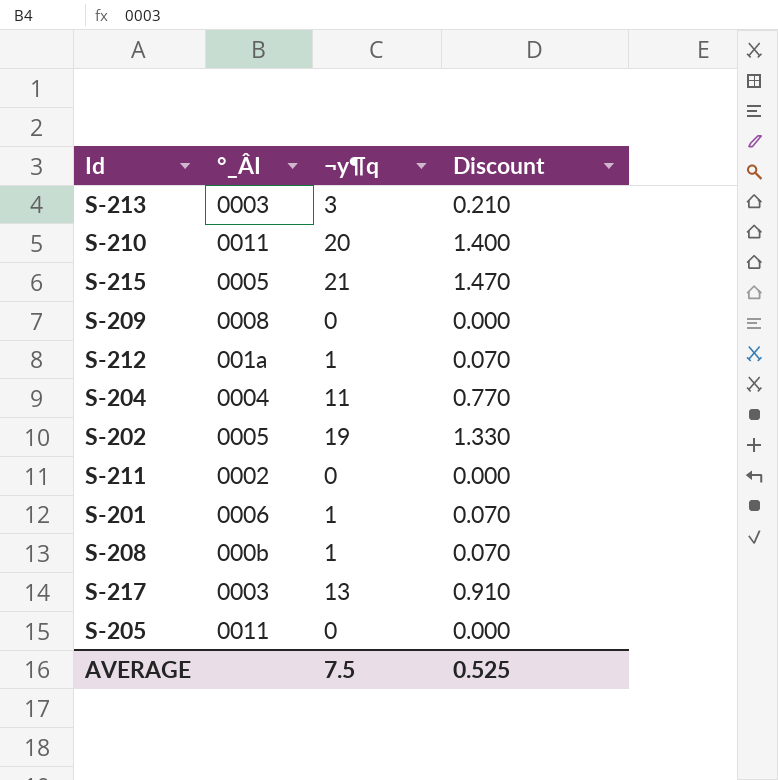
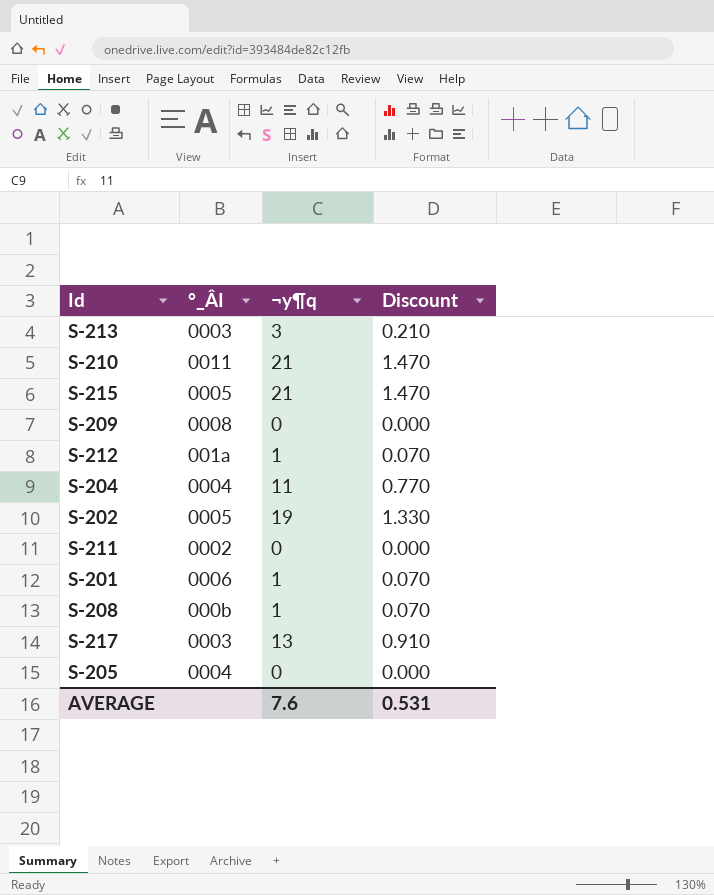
S-210 | ¬y¶q: 20 -> 21
S-210 | Discount: 1.400 -> 1.470
S-205 | °_ÂI: 0011 -> 0004
AVERAGE | ¬y¶q: 7.5 -> 7.6
AVERAGE | Discount: 0.525 -> 0.531

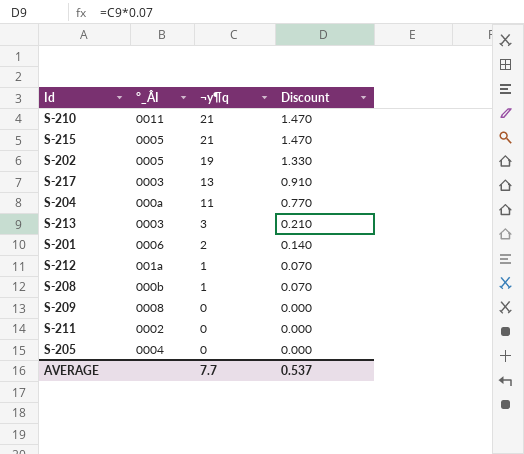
row order: none -> ¬y¶q descending
S-204 | °_ÂI: 0004 -> 000a
S-201 | ¬y¶q: 1 -> 2
S-201 | Discount: 0.070 -> 0.140
AVERAGE | ¬y¶q: 7.6 -> 7.7
AVERAGE | Discount: 0.531 -> 0.537

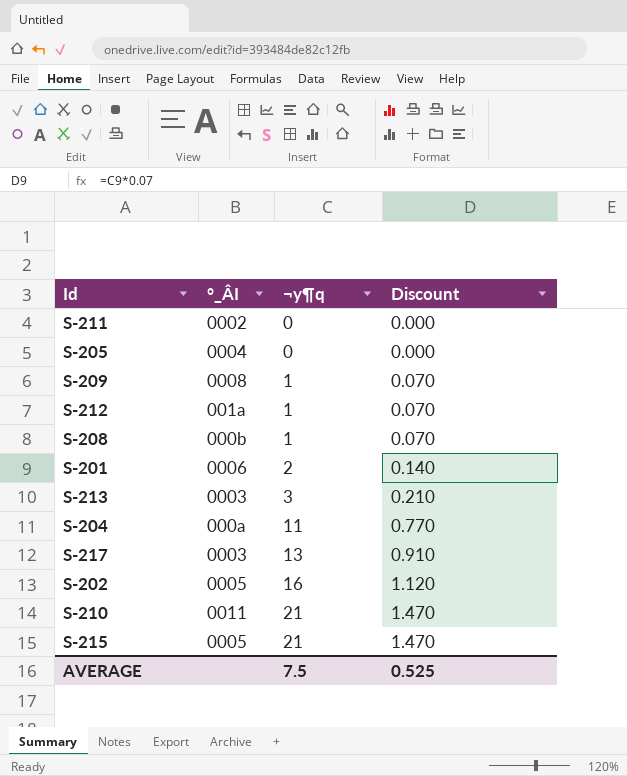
row order: ¬y¶q descending -> ¬y¶q ascending
S-209 | ¬y¶q: 0 -> 1
S-209 | Discount: 0.000 -> 0.070
S-202 | ¬y¶q: 19 -> 16
S-202 | Discount: 1.330 -> 1.120
AVERAGE | ¬y¶q: 7.7 -> 7.5
AVERAGE | Discount: 0.537 -> 0.525

